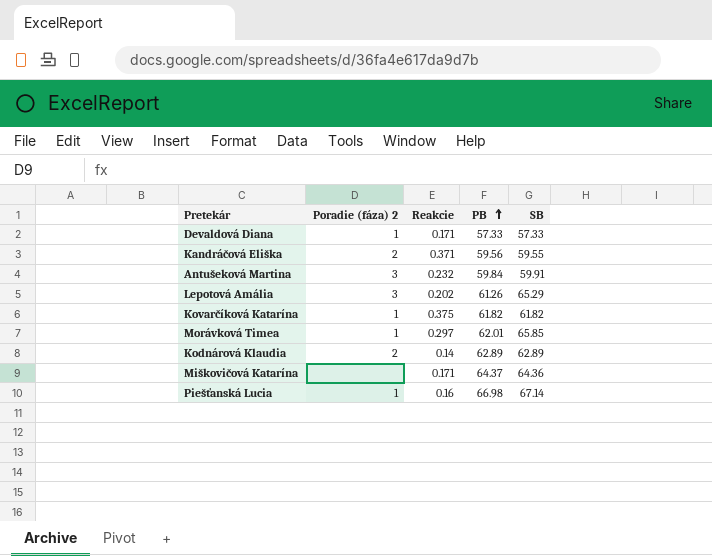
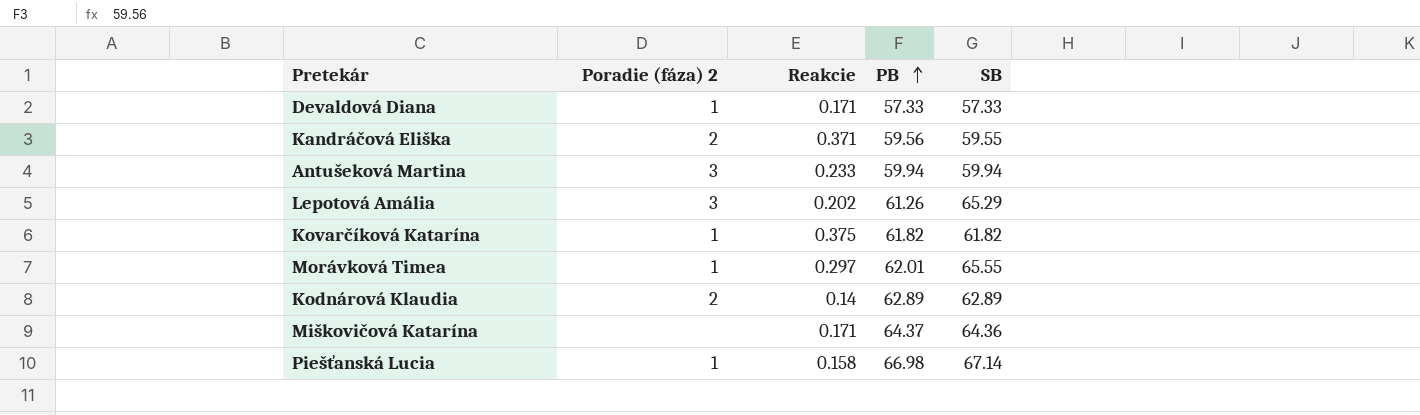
Antušeková Martina | Reakcie: 0.232 -> 0.233
Antušeková Martina | PB: 59.84 -> 59.94
Antušeková Martina | SB: 59.91 -> 59.94
Morávková Timea | SB: 65.85 -> 65.55
Piešťanská Lucia | Reakcie: 0.16 -> 0.158

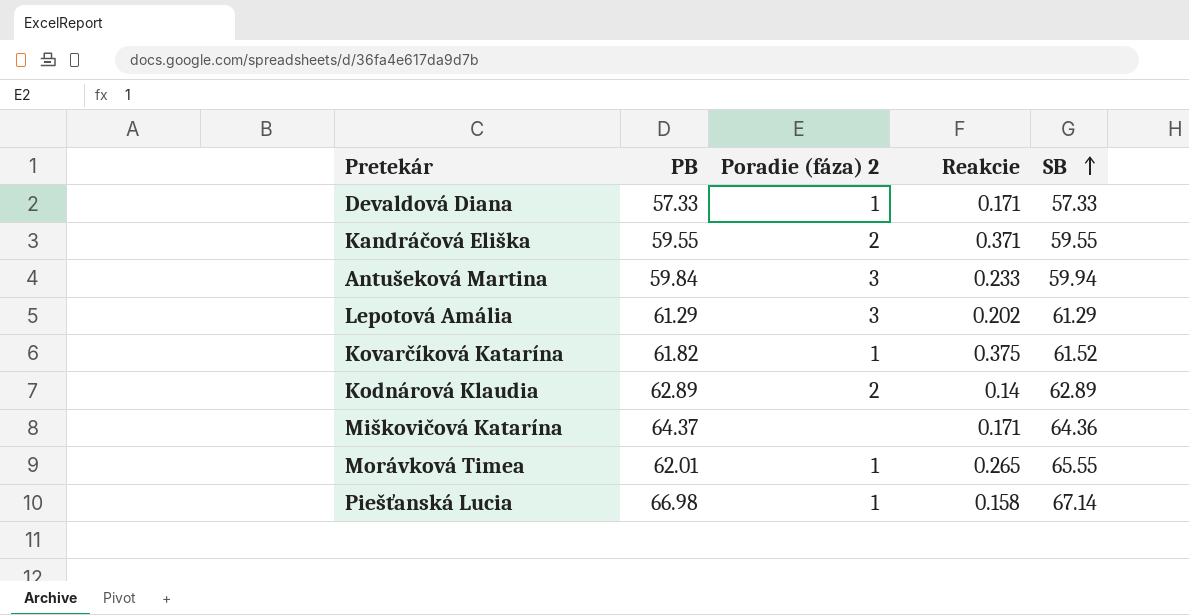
row order: PB ascending -> SB ascending
column PB | position: 4 -> 2
Kandráčová Eliška | PB: 59.56 -> 59.55
Antušeková Martina | PB: 59.94 -> 59.84
Lepotová Amália | PB: 61.26 -> 61.29
Lepotová Amália | SB: 65.29 -> 61.29
Kovarčíková Katarína | SB: 61.82 -> 61.52
Morávková Timea | Reakcie: 0.297 -> 0.265

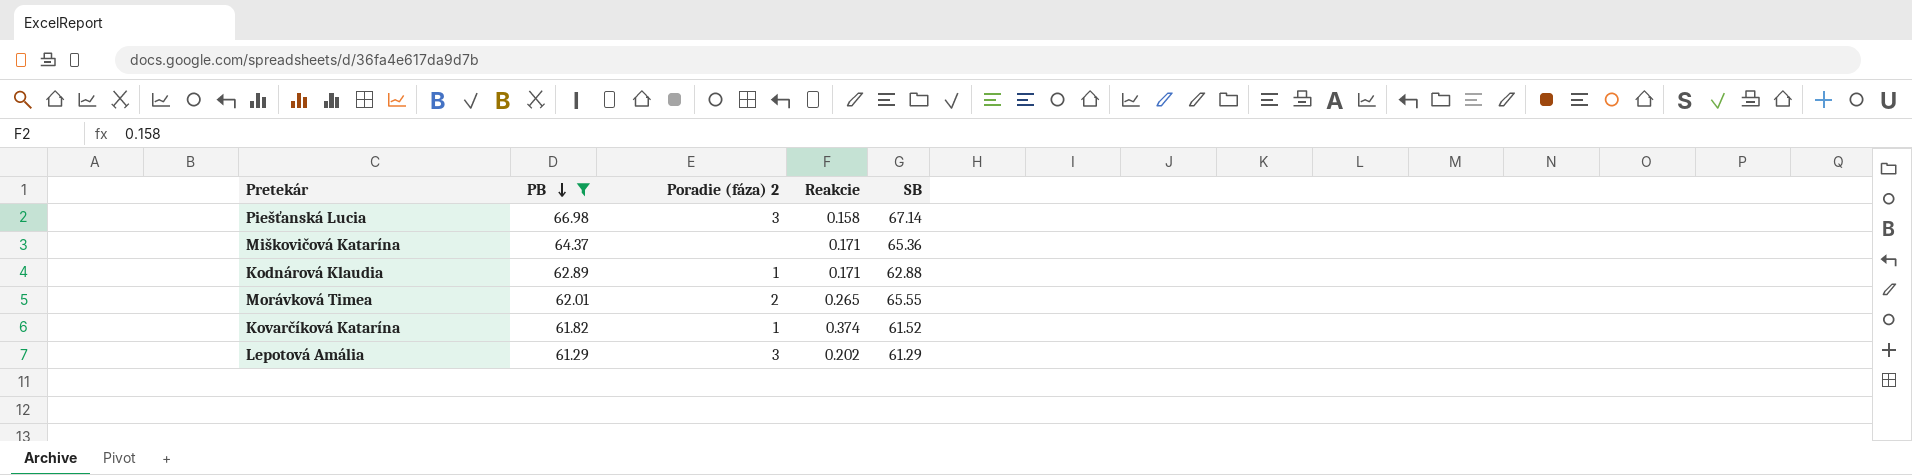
filter: none -> PB >= 61.29
row order: SB ascending -> PB descending
Piešťanská Lucia | Poradie (fáza) 2: 1 -> 3
Miškovičová Katarína | SB: 64.36 -> 65.36
Kodnárová Klaudia | Poradie (fáza) 2: 2 -> 1
Kodnárová Klaudia | Reakcie: 0.14 -> 0.171
Kodnárová Klaudia | SB: 62.89 -> 62.88
Morávková Timea | Poradie (fáza) 2: 1 -> 2
Kovarčíková Katarína | Reakcie: 0.375 -> 0.374

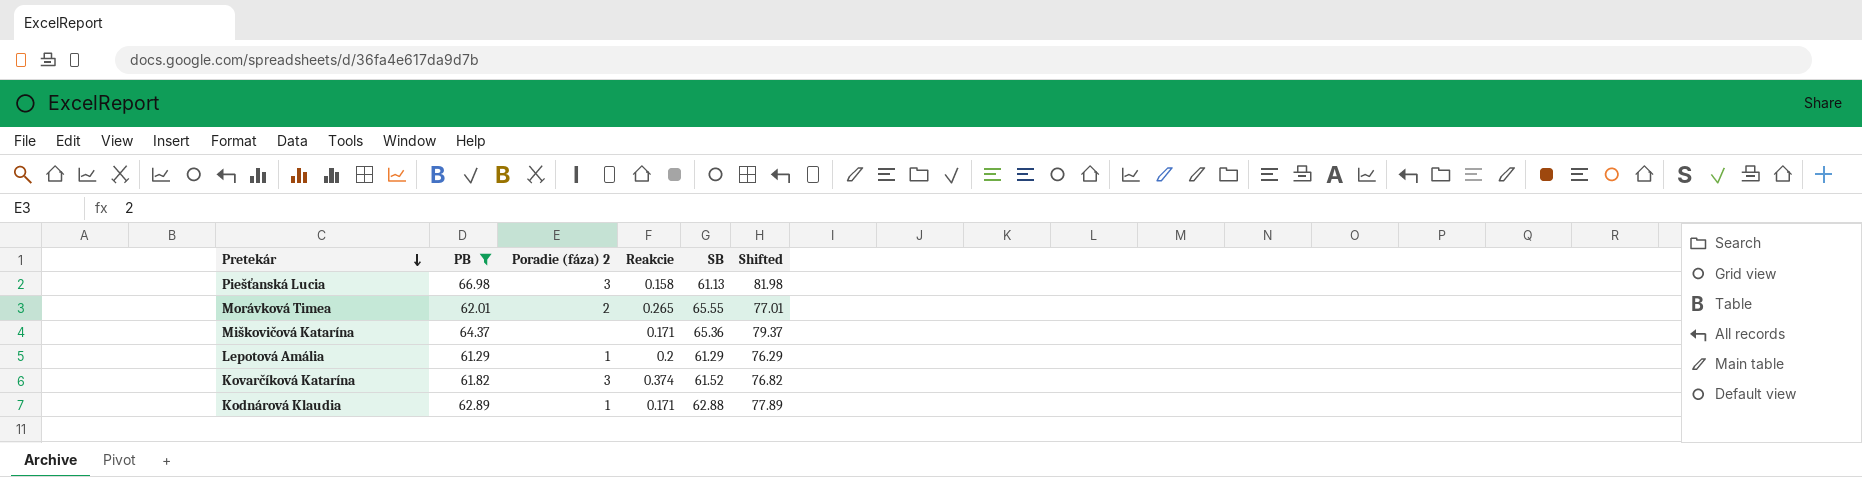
row order: PB descending -> Pretekár descending
column Shifted | formula: none -> [PB] + 15
Piešťanská Lucia | SB: 67.14 -> 61.13
Lepotová Amália | Poradie (fáza) 2: 3 -> 1
Lepotová Amália | Reakcie: 0.202 -> 0.2
Kovarčíková Katarína | Poradie (fáza) 2: 1 -> 3

